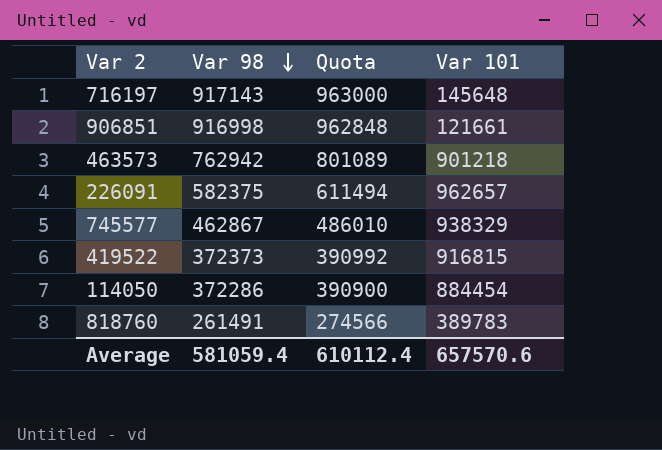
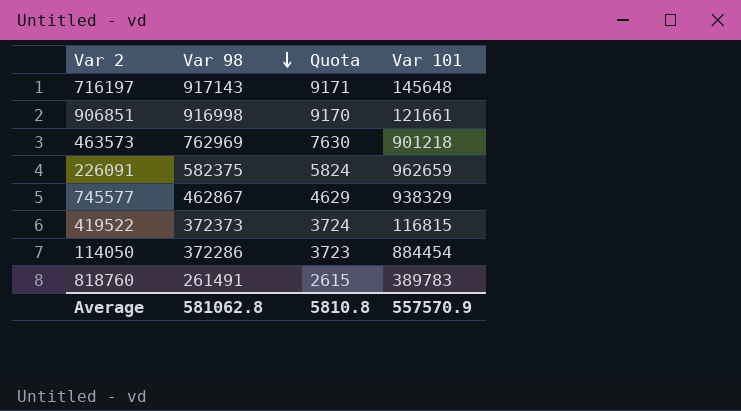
column Quota | formula: [Var 98] * 1.05 -> [Var 98] * 0.01
463573 | Var 98: 762942 -> 762969
226091 | Var 101: 962657 -> 962659
419522 | Var 101: 916815 -> 116815
Average | Var 98: 581059.4 -> 581062.8
Average | Quota: 610112.4 -> 5810.8
Average | Var 101: 657570.6 -> 557570.9

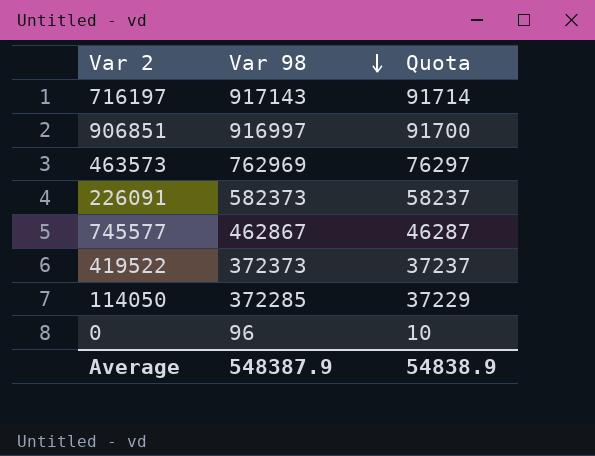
column Var 101 | position: 4 -> none
column Quota | formula: [Var 98] * 0.01 -> [Var 98] * 0.1
row 818760: 261491 | 2615 | 389783 -> none
906851 | Var 98: 916998 -> 916997
226091 | Var 98: 582375 -> 582373
114050 | Var 98: 372286 -> 372285
row 0: none -> 96 | 10
Average | Var 98: 581062.8 -> 548387.9
Average | Quota: 5810.8 -> 54838.9

